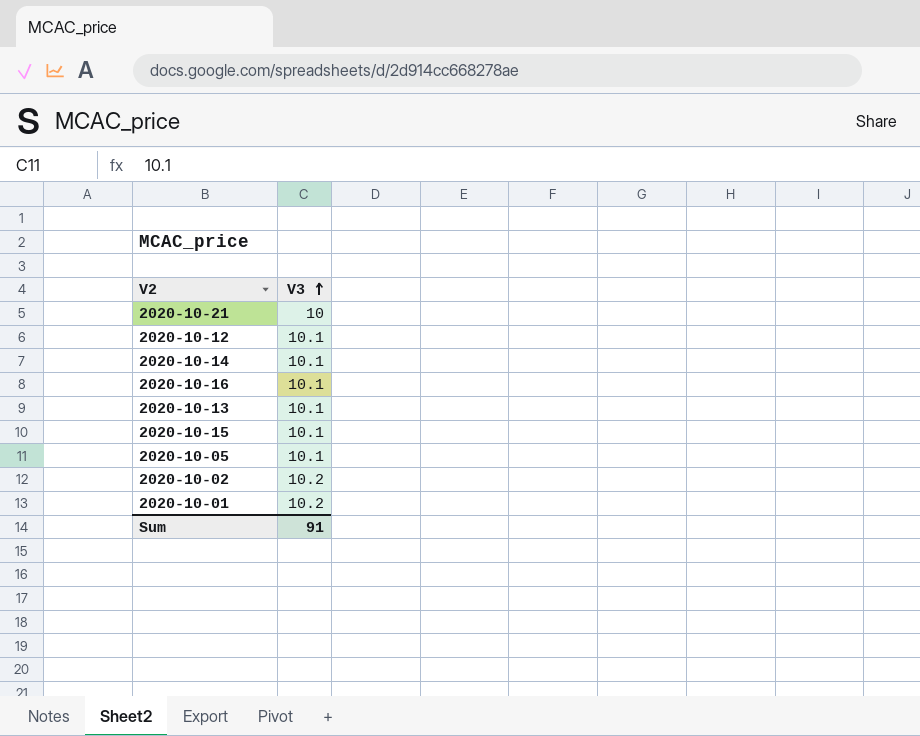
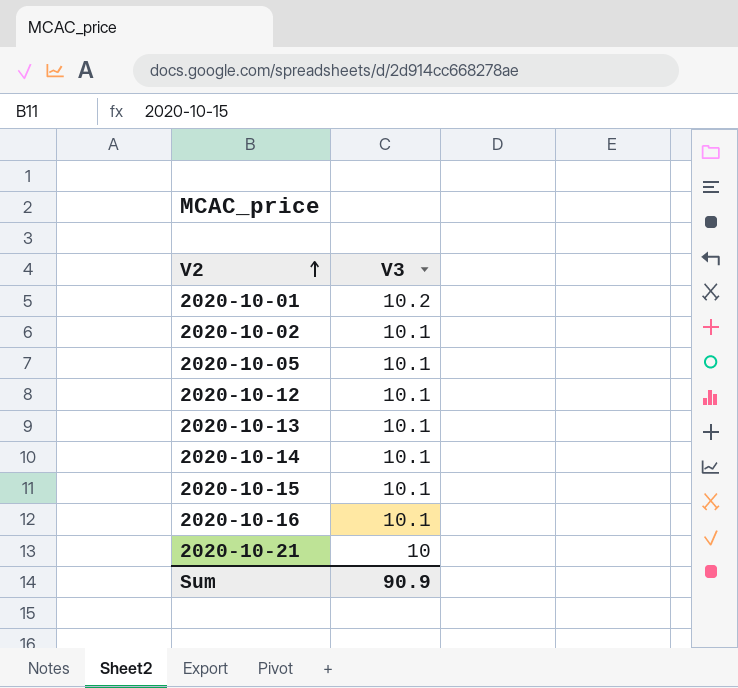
row order: V3 ascending -> V2 ascending
2020-10-02 | V3: 10.2 -> 10.1
Sum | V3: 91 -> 90.9

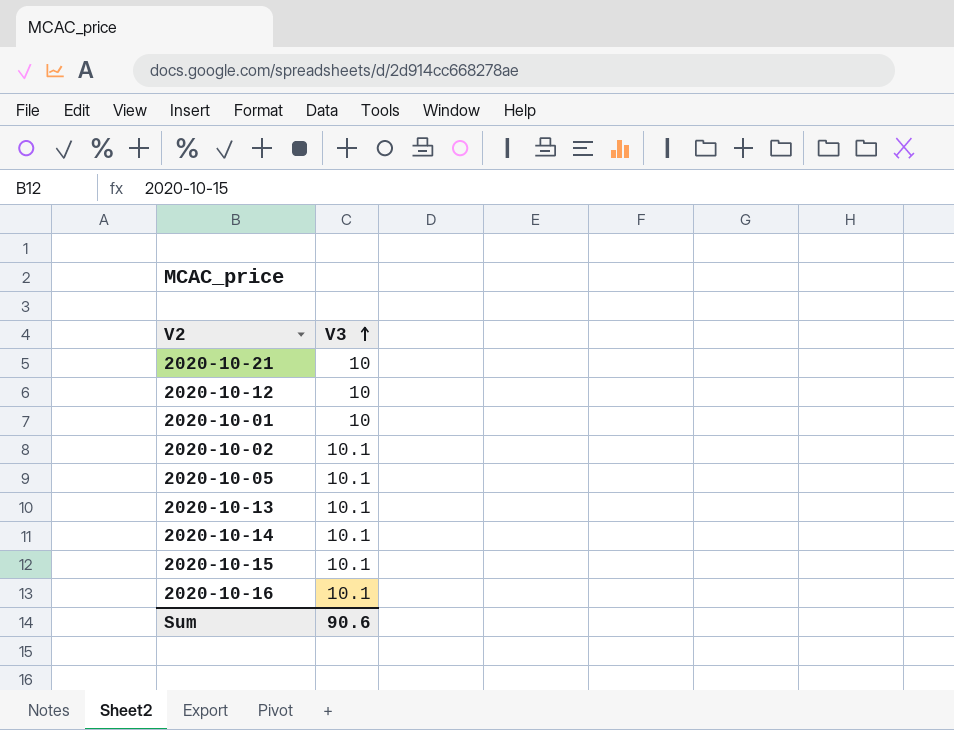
row order: V2 ascending -> V3 ascending
2020-10-12 | V3: 10.1 -> 10
2020-10-01 | V3: 10.2 -> 10
Sum | V3: 90.9 -> 90.6

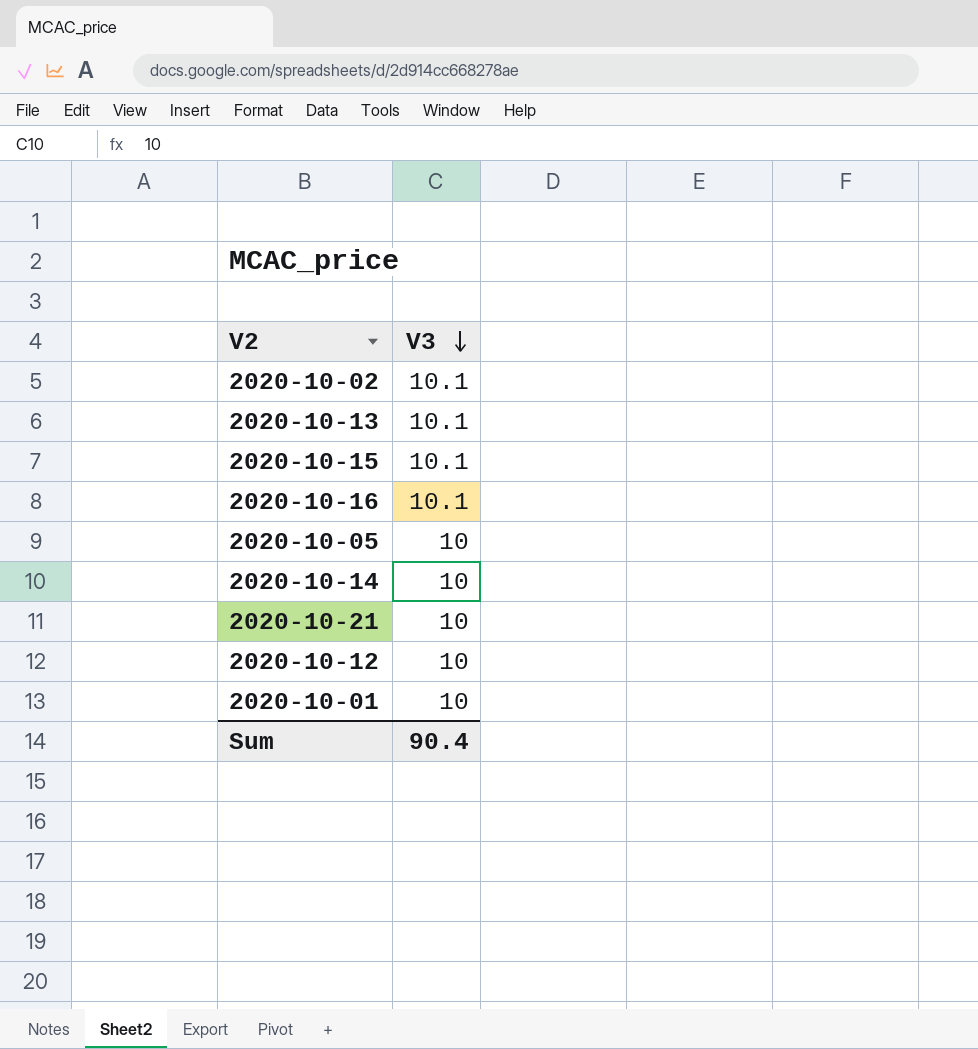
row order: V3 ascending -> V3 descending
2020-10-05 | V3: 10.1 -> 10
2020-10-14 | V3: 10.1 -> 10
Sum | V3: 90.6 -> 90.4

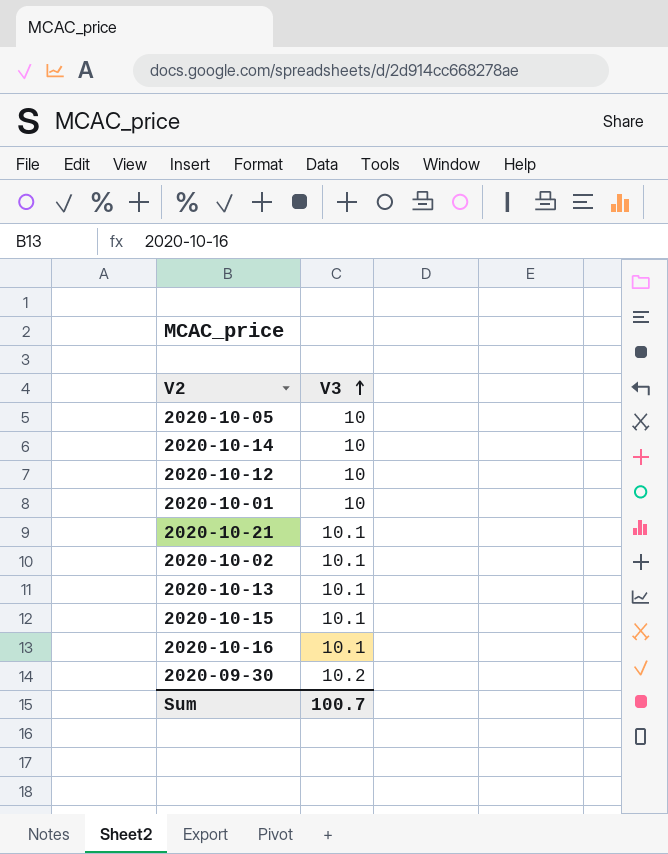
row order: V3 descending -> V3 ascending
2020-10-21 | V3: 10 -> 10.1
row 2020-09-30: none -> 10.2
Sum | V3: 90.4 -> 100.7

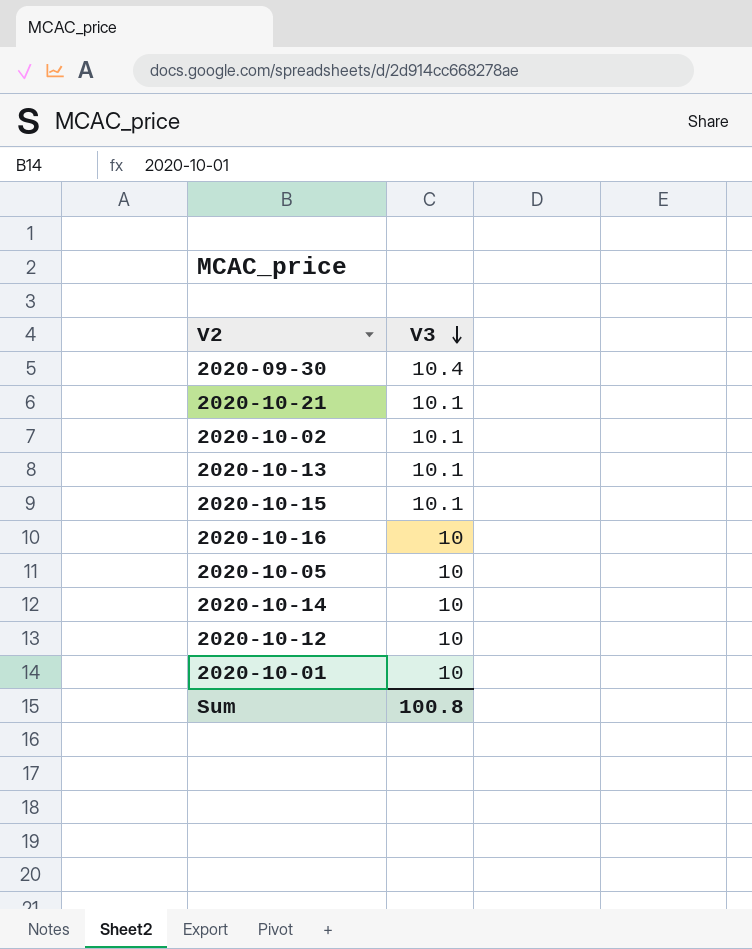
row order: V3 ascending -> V3 descending
2020-09-30 | V3: 10.2 -> 10.4
2020-10-16 | V3: 10.1 -> 10
Sum | V3: 100.7 -> 100.8

